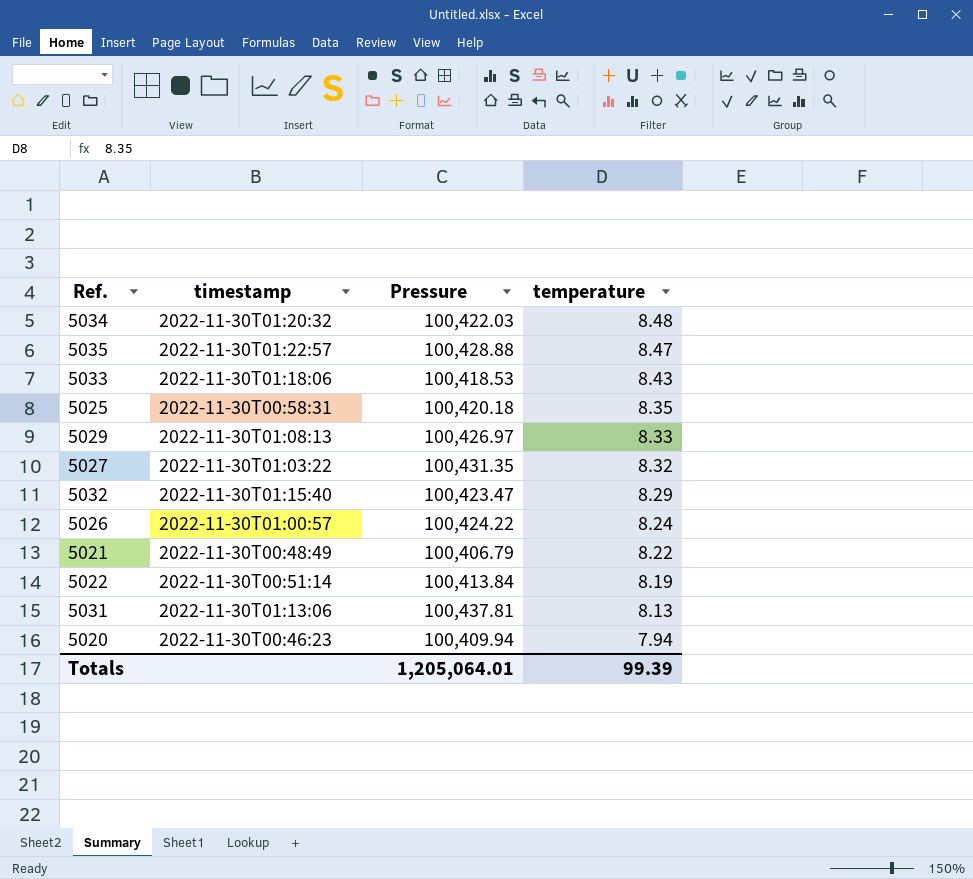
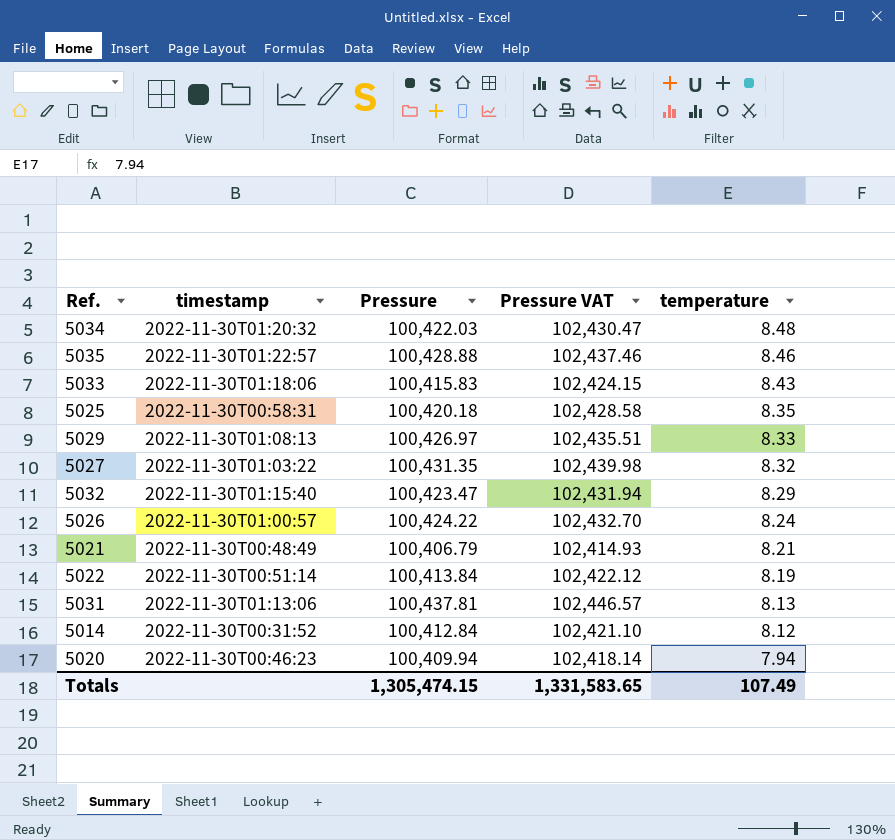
column Pressure VAT | formula: none -> [Pressure] * 1.02
5035 | temperature: 8.47 -> 8.46
5033 | Pressure: 100,418.53 -> 100,415.83
5021 | temperature: 8.22 -> 8.21
row 5014: none -> 2022-11-30T00:31:52 | 100,412.84 | 102,421.10 | 8.12
Totals | Pressure: 1,205,064.01 -> 1,305,474.15
Totals | temperature: 99.39 -> 107.49

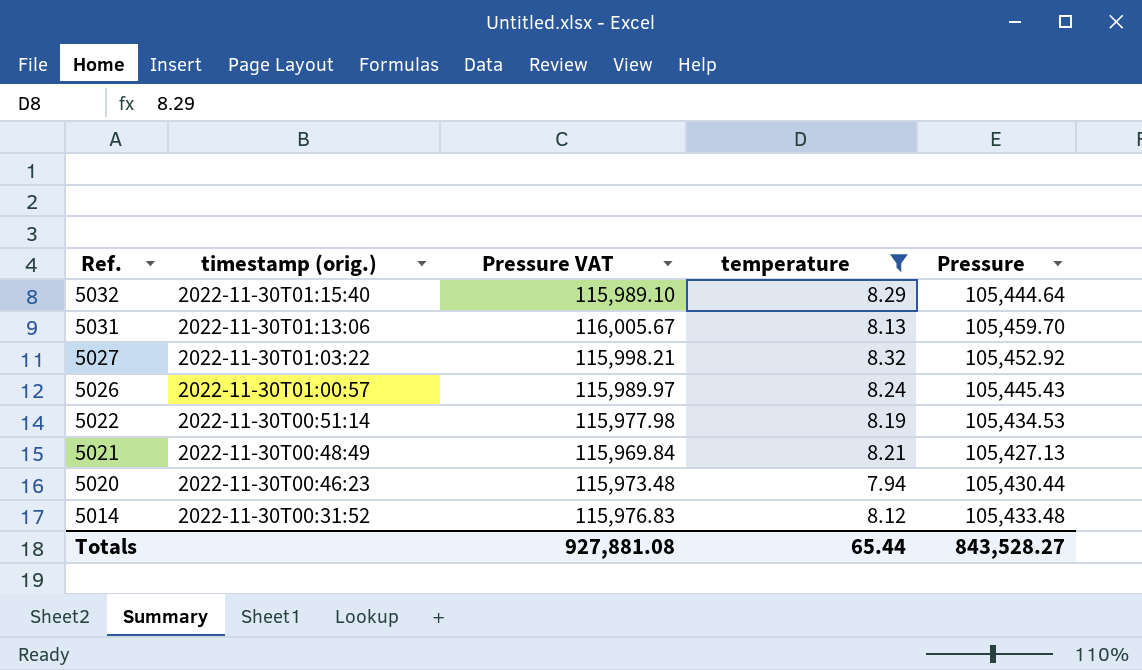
filter: none -> temperature <= 8.32
row order: temperature descending -> Ref. descending
column name: timestamp -> timestamp (orig.)
column Pressure VAT | formula: [Pressure] * 1.02 -> [Pressure] * 1.1
column Pressure | position: 3 -> 5
5032 | Pressure: 100,423.47 -> 105,444.64
5031 | Pressure: 100,437.81 -> 105,459.70
5027 | Pressure: 100,431.35 -> 105,452.92
5026 | Pressure: 100,424.22 -> 105,445.43
5022 | Pressure: 100,413.84 -> 105,434.53
5021 | Pressure: 100,406.79 -> 105,427.13
5020 | Pressure: 100,409.94 -> 105,430.44
5014 | Pressure: 100,412.84 -> 105,433.48
Totals | Pressure VAT: 1,331,583.65 -> 927,881.08
Totals | temperature: 107.49 -> 65.44
Totals | Pressure: 1,305,474.15 -> 843,528.27

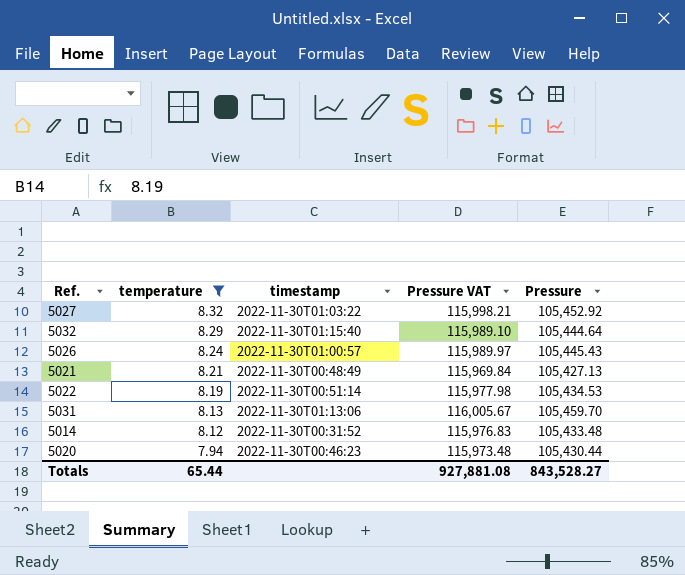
row order: Ref. descending -> temperature descending
column temperature | position: 4 -> 2
column name: timestamp (orig.) -> timestamp

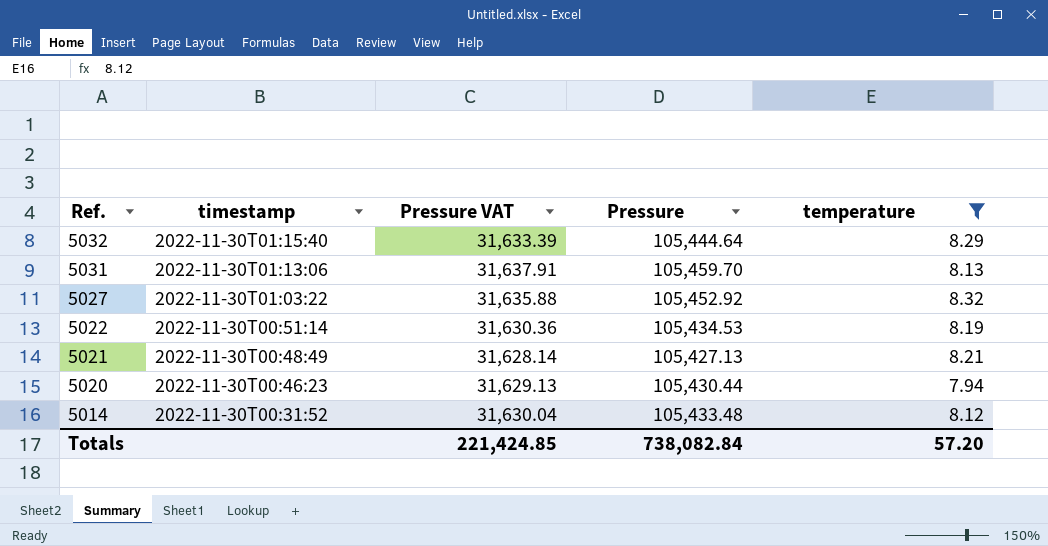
row order: temperature descending -> Ref. descending
column Pressure VAT | formula: [Pressure] * 1.1 -> [Pressure] * 0.3
column temperature | position: 2 -> 5
row 5026: 8.24 | 2022-11-30T01:00:57 | 115,989.97 | 105,445.43 -> none
Totals | Pressure VAT: 927,881.08 -> 221,424.85
Totals | Pressure: 843,528.27 -> 738,082.84
Totals | temperature: 65.44 -> 57.20

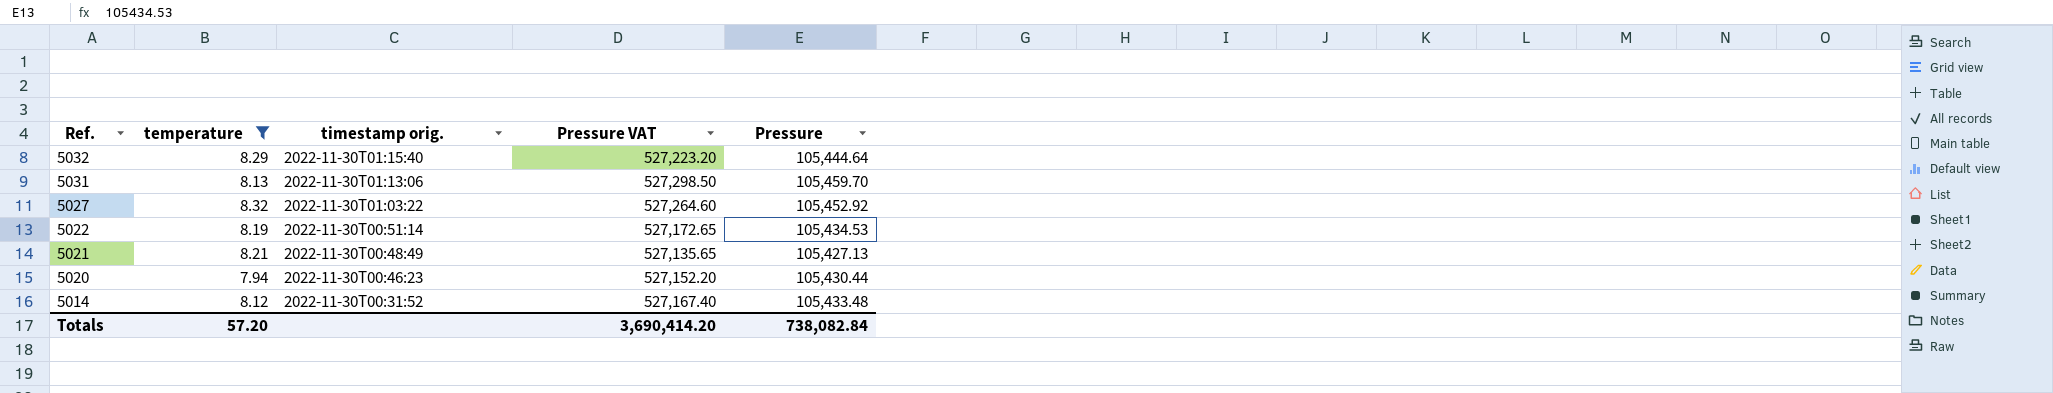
column temperature | position: 5 -> 2
column name: timestamp -> timestamp orig.
column Pressure VAT | formula: [Pressure] * 0.3 -> [Pressure] * 5
Totals | Pressure VAT: 221,424.85 -> 3,690,414.20

